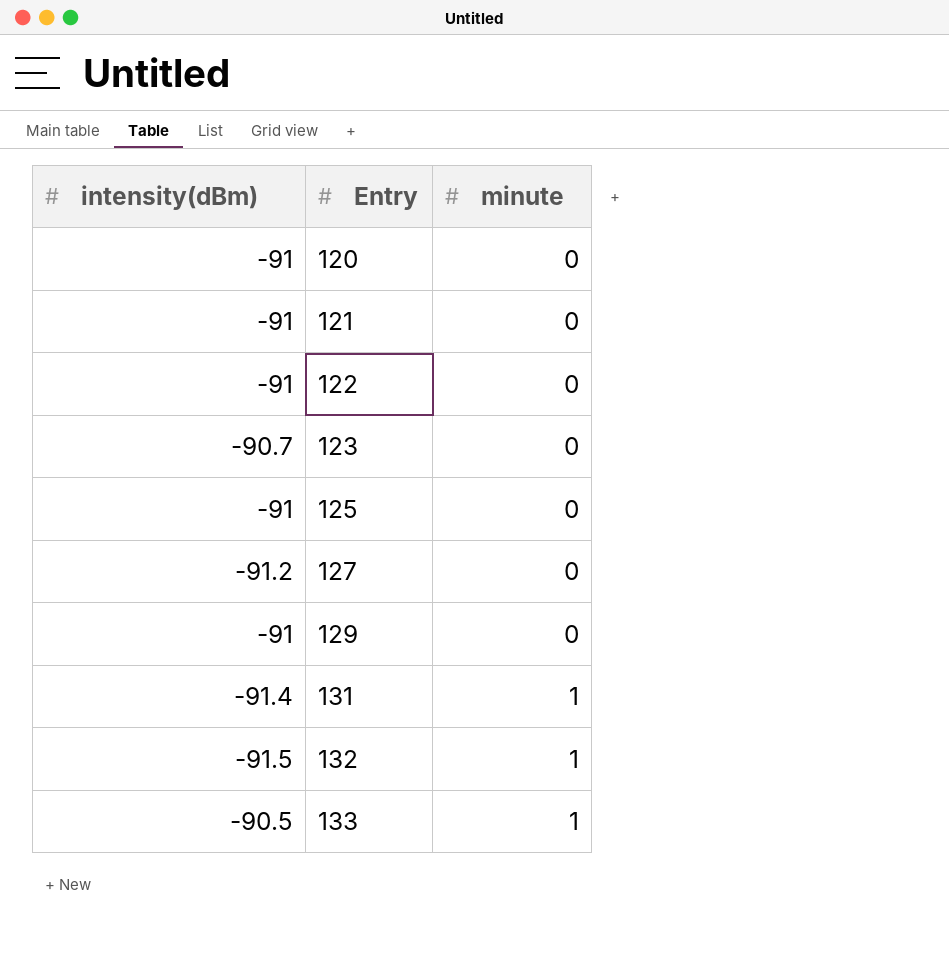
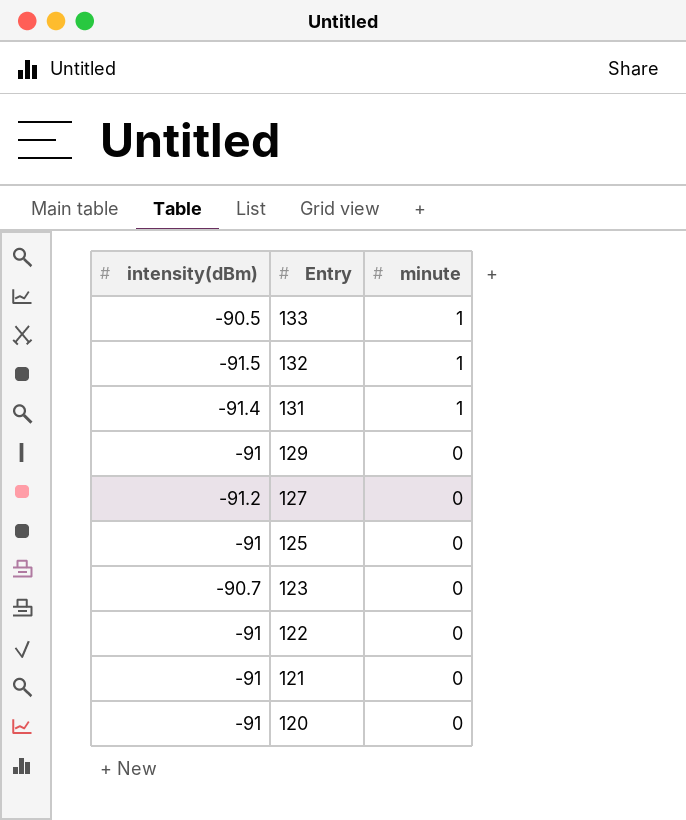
row order: Entry ascending -> Entry descending

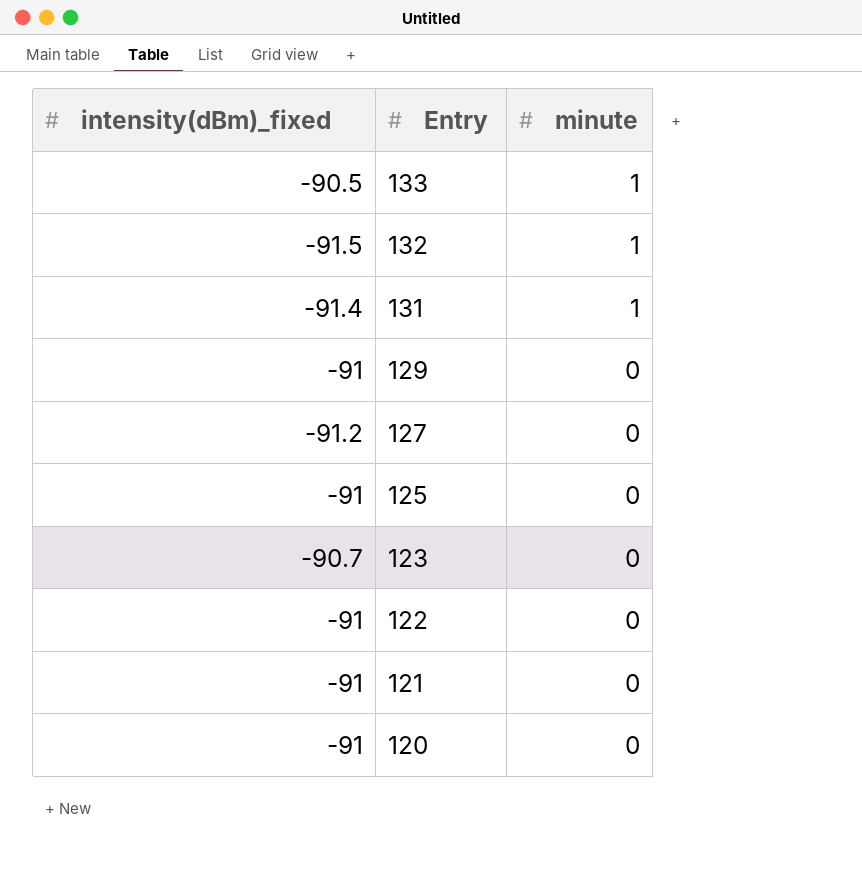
column name: intensity(dBm) -> intensity(dBm)_fixed

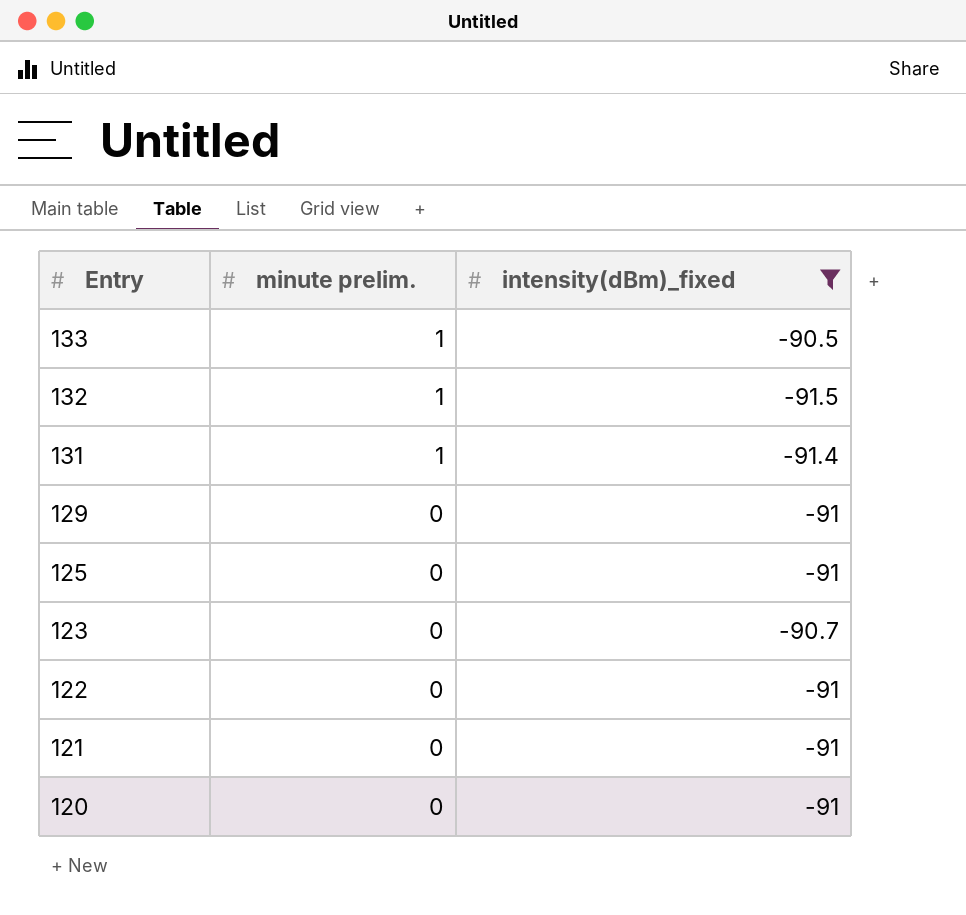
filter: none -> intensity(dBm)_fixed != -91.2
column name: minute -> minute prelim.
column intensity(dBm)_fixed | position: 1 -> 3

